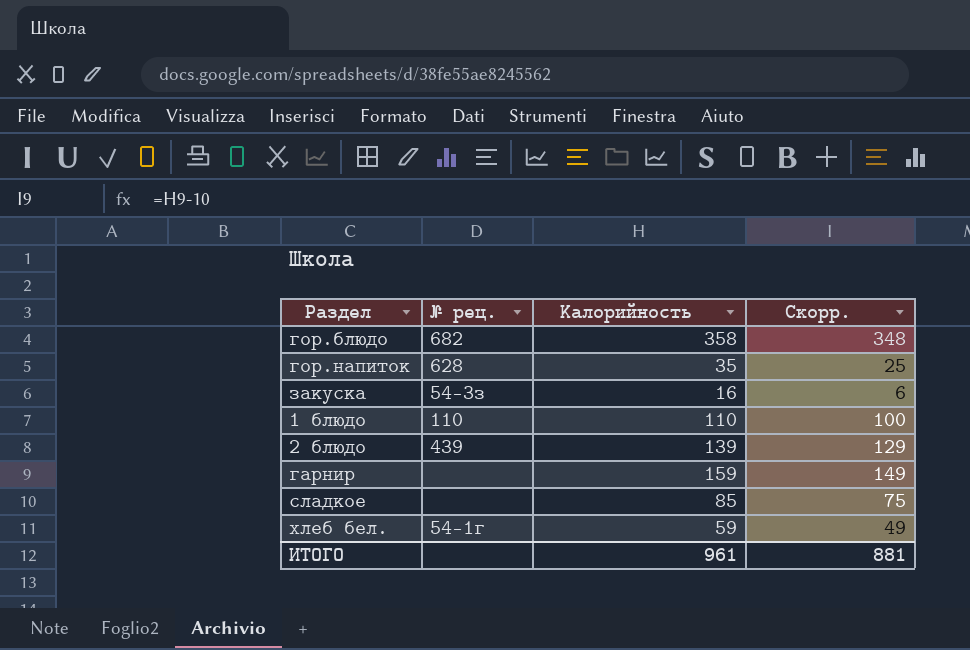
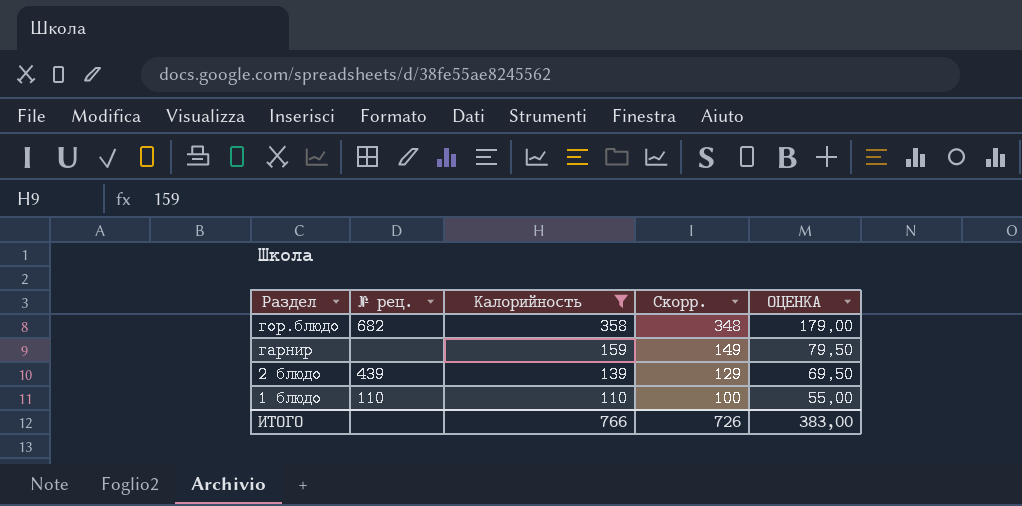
filter: none -> Калорийность >= 110
row order: none -> Раздел descending
column ОЦЕНКА | formula: none -> [Калорийность] * 0,5
ИТОГО | Калорийность: 961 -> 766
ИТОГО | Скорр.: 881 -> 726

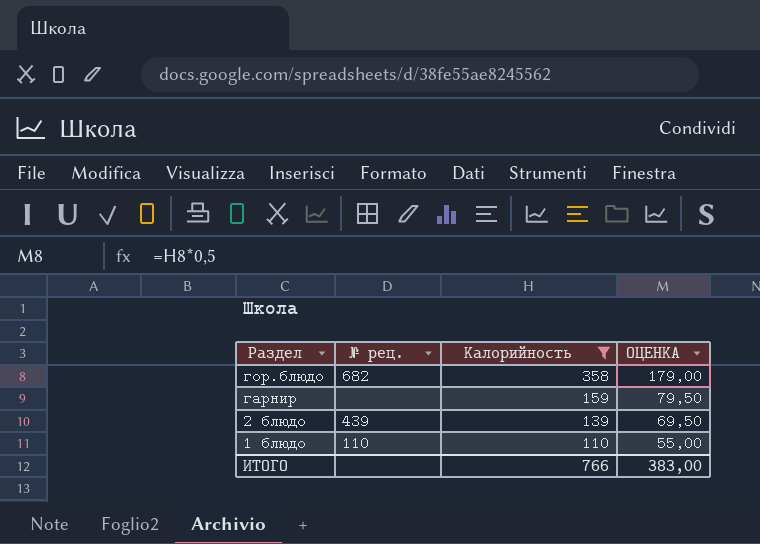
column Скорр. | formula: [Калорийность] - 10 -> none

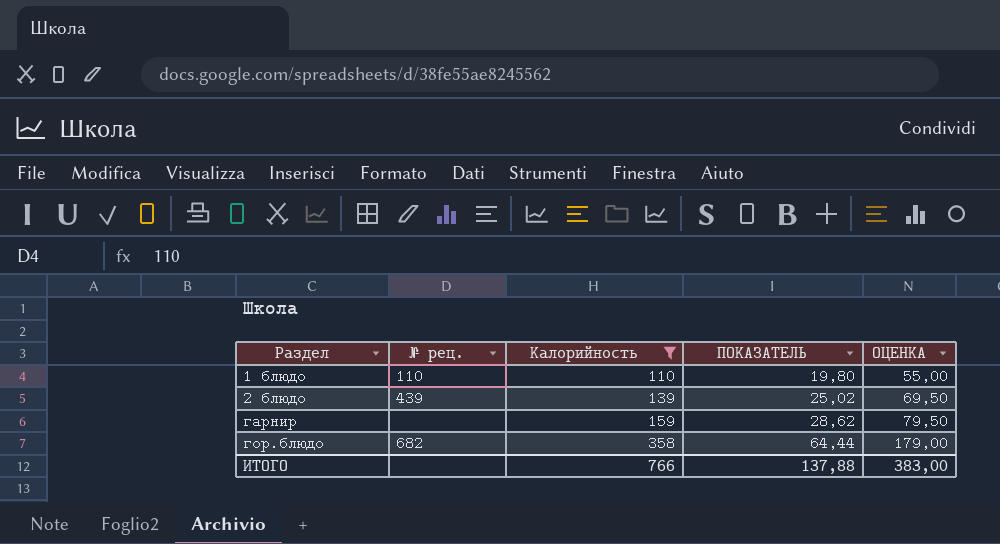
row order: Раздел descending -> Раздел ascending
column ПОКАЗАТЕЛЬ | formula: none -> [Калорийность] * 0,18

